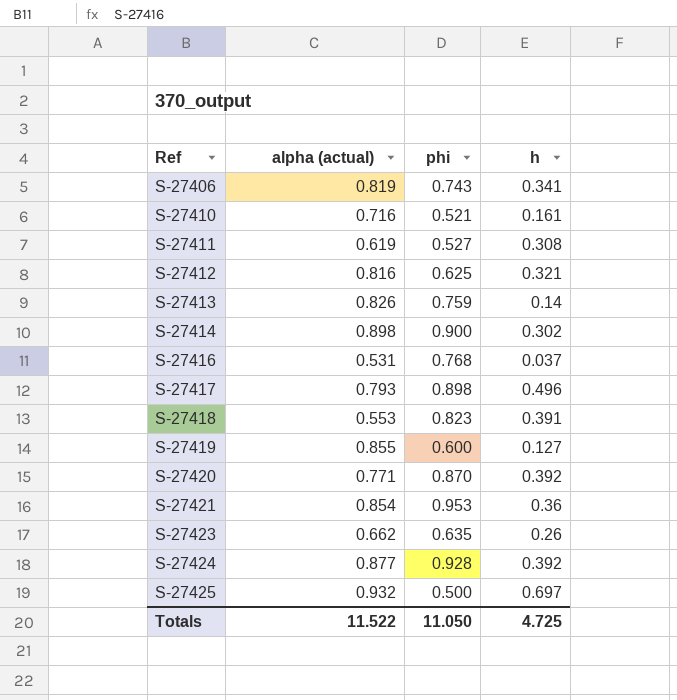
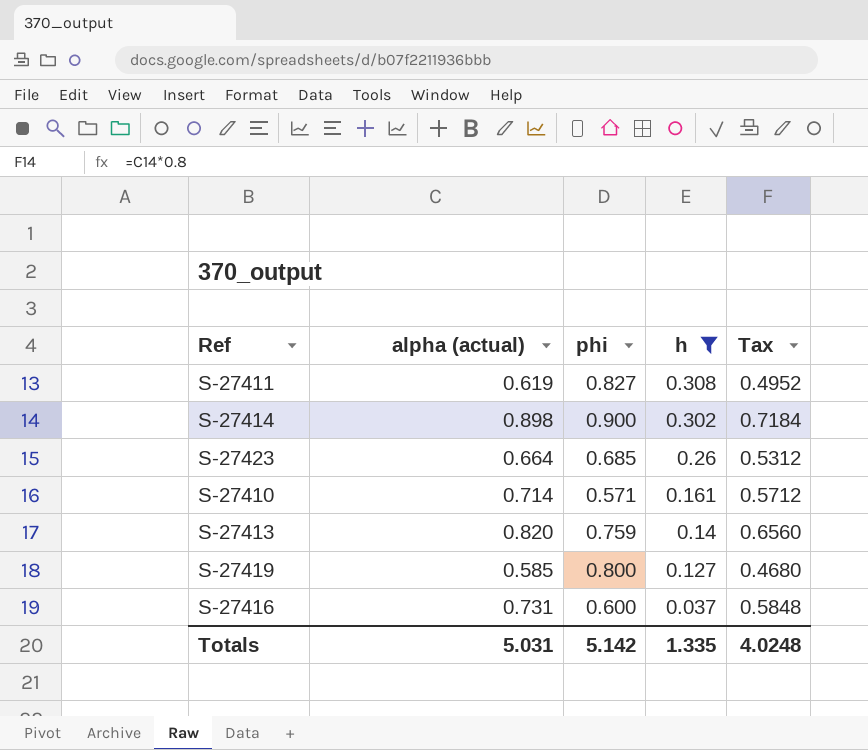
filter: none -> h <= 0.308
row order: Ref ascending -> h descending
column Tax | formula: none -> [alpha (actual)] * 0.8
S-27411 | phi: 0.527 -> 0.827
S-27423 | alpha (actual): 0.662 -> 0.664
S-27423 | phi: 0.635 -> 0.685
S-27410 | alpha (actual): 0.716 -> 0.714
S-27410 | phi: 0.521 -> 0.571
S-27413 | alpha (actual): 0.826 -> 0.820
S-27419 | alpha (actual): 0.855 -> 0.585
S-27419 | phi: 0.600 -> 0.800
S-27416 | alpha (actual): 0.531 -> 0.731
S-27416 | phi: 0.768 -> 0.600
Totals | alpha (actual): 11.522 -> 5.031
Totals | phi: 11.050 -> 5.142
Totals | h: 4.725 -> 1.335

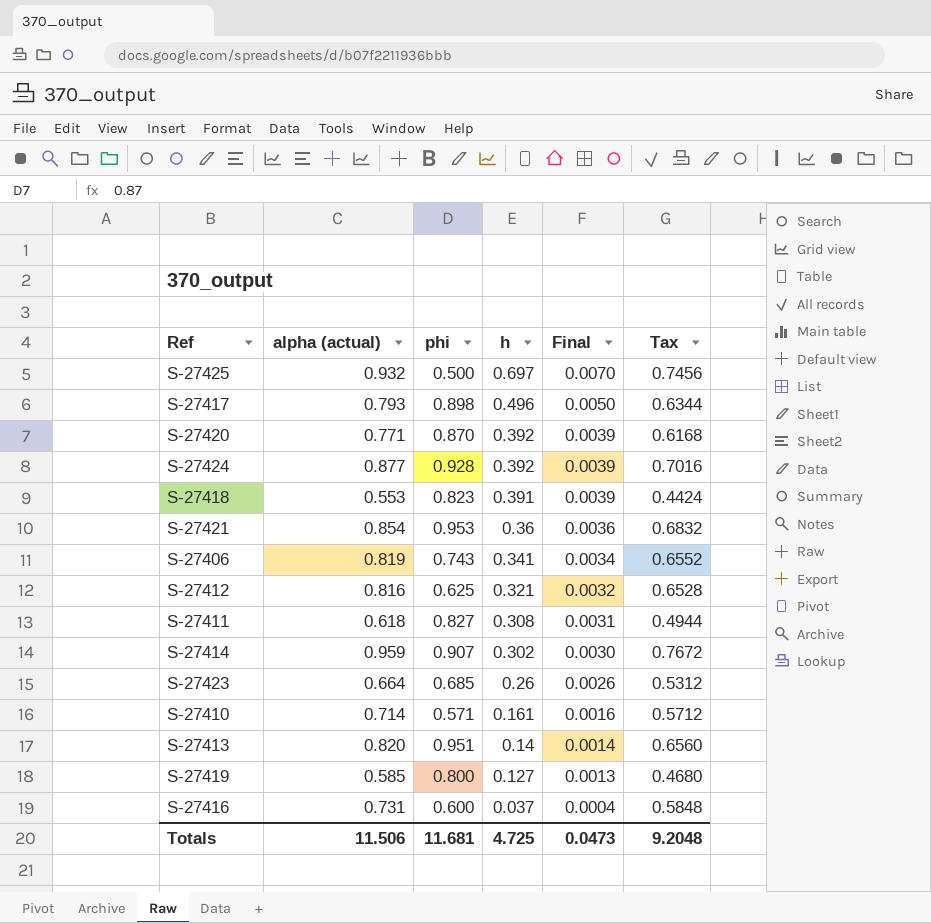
filter: h <= 0.308 -> none
column Final | formula: none -> [h] * 0.01
S-27411 | alpha (actual): 0.619 -> 0.618
S-27411 | Tax: 0.4952 -> 0.4944
S-27414 | alpha (actual): 0.898 -> 0.959
S-27414 | phi: 0.900 -> 0.907
S-27414 | Tax: 0.7184 -> 0.7672
S-27413 | phi: 0.759 -> 0.951
Totals | alpha (actual): 5.031 -> 11.506
Totals | phi: 5.142 -> 11.681
Totals | h: 1.335 -> 4.725
Totals | Tax: 4.0248 -> 9.2048

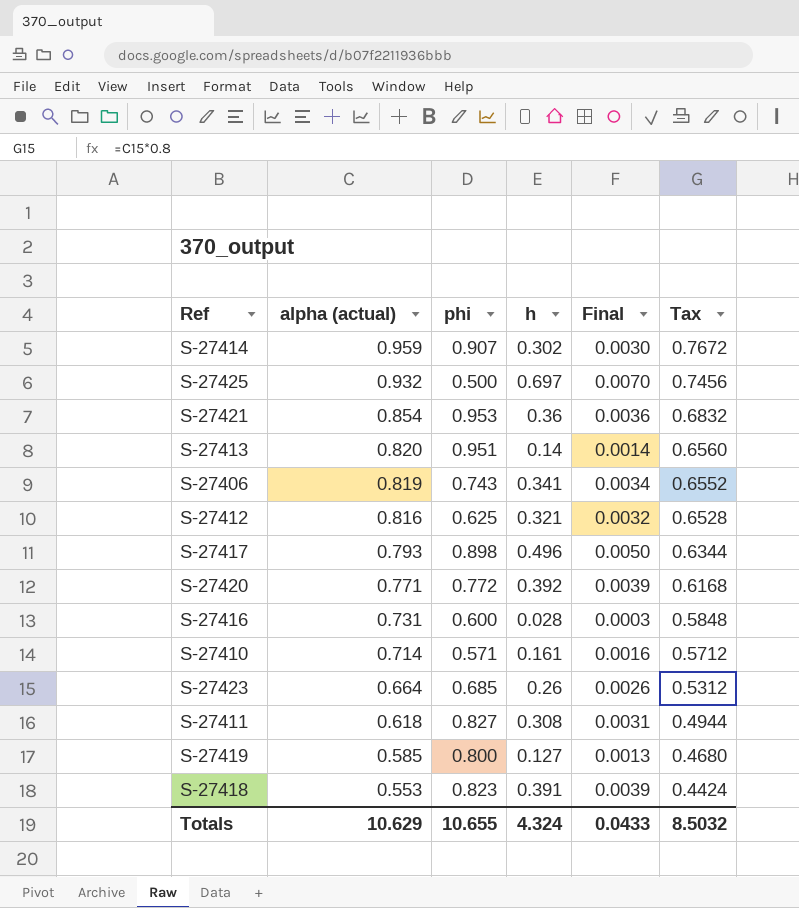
row order: h descending -> alpha (actual) descending
row S-27424: 0.877 | 0.928 | 0.392 | 0.0039 | 0.7016 -> none
S-27420 | phi: 0.870 -> 0.772
S-27416 | h: 0.037 -> 0.028
S-27416 | Final: 0.0004 -> 0.0003
Totals | alpha (actual): 11.506 -> 10.629
Totals | phi: 11.681 -> 10.655
Totals | h: 4.725 -> 4.324
Totals | Final: 0.0473 -> 0.0433
Totals | Tax: 9.2048 -> 8.5032

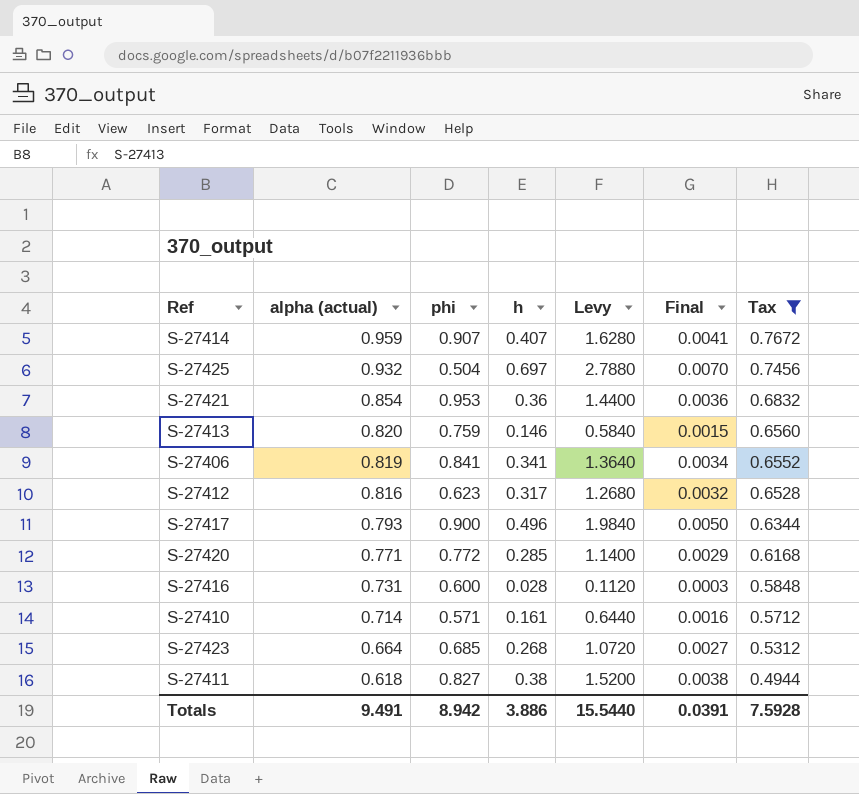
filter: none -> Tax >= 0.4944
column Levy | formula: none -> [h] * 4
S-27414 | h: 0.302 -> 0.407
S-27414 | Final: 0.0030 -> 0.0041
S-27425 | phi: 0.500 -> 0.504
S-27413 | phi: 0.951 -> 0.759
S-27413 | h: 0.14 -> 0.146
S-27413 | Final: 0.0014 -> 0.0015
S-27406 | phi: 0.743 -> 0.841
S-27412 | phi: 0.625 -> 0.623
S-27412 | h: 0.321 -> 0.317
S-27417 | phi: 0.898 -> 0.900
S-27420 | h: 0.392 -> 0.285
S-27420 | Final: 0.0039 -> 0.0029
S-27423 | h: 0.26 -> 0.268
S-27423 | Final: 0.0026 -> 0.0027
S-27411 | h: 0.308 -> 0.38
S-27411 | Final: 0.0031 -> 0.0038
Totals | alpha (actual): 10.629 -> 9.491
Totals | phi: 10.655 -> 8.942
Totals | h: 4.324 -> 3.886
Totals | Final: 0.0433 -> 0.0391
Totals | Tax: 8.5032 -> 7.5928

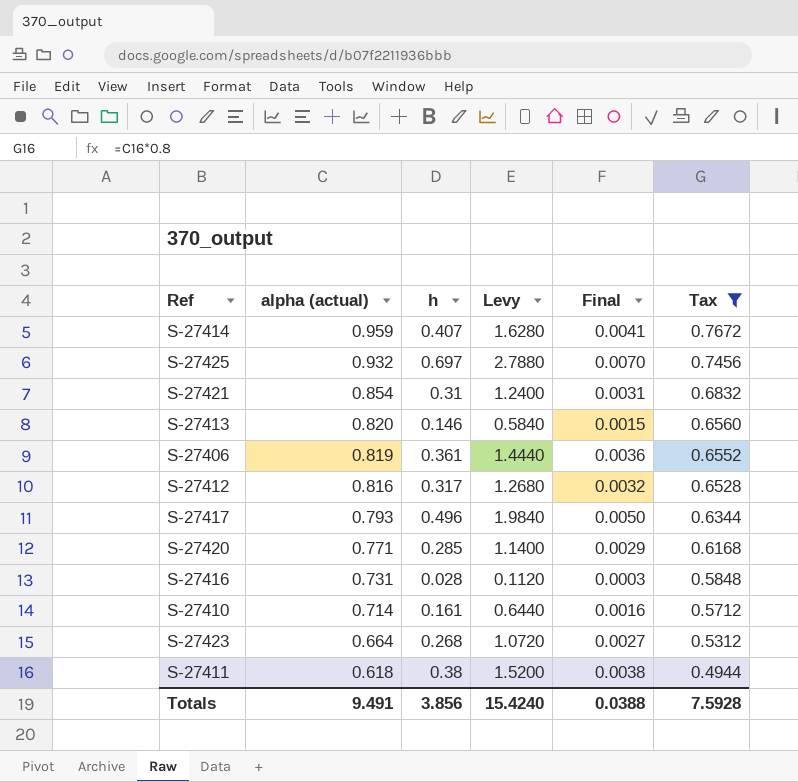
column phi | position: 3 -> none
S-27421 | h: 0.36 -> 0.31
S-27421 | Levy: 1.4400 -> 1.2400
S-27421 | Final: 0.0036 -> 0.0031
S-27406 | h: 0.341 -> 0.361
S-27406 | Levy: 1.3640 -> 1.4440
S-27406 | Final: 0.0034 -> 0.0036
Totals | h: 3.886 -> 3.856
Totals | Levy: 15.5440 -> 15.4240
Totals | Final: 0.0391 -> 0.0388

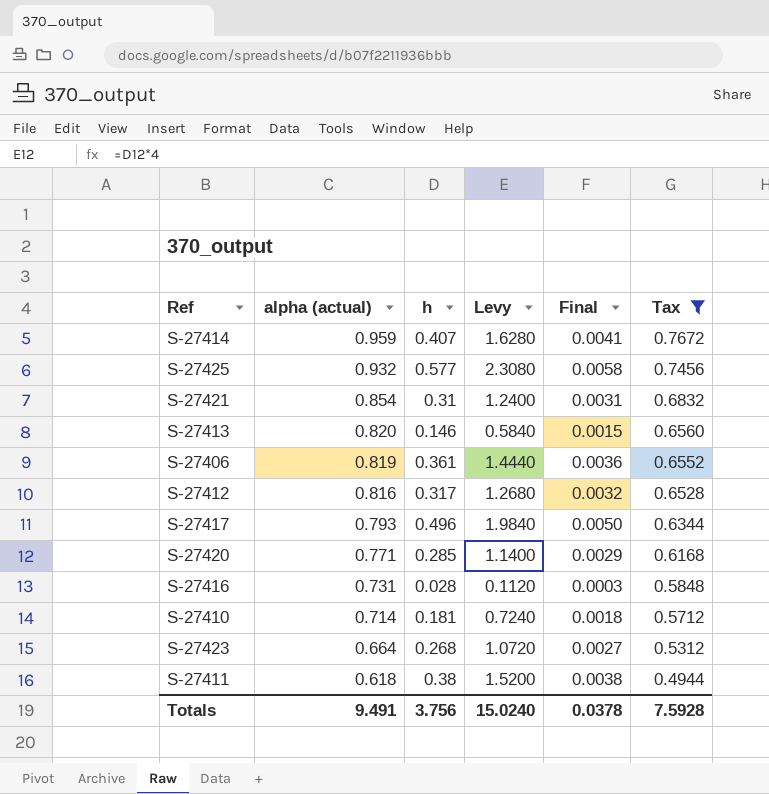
S-27425 | h: 0.697 -> 0.577
S-27425 | Levy: 2.7880 -> 2.3080
S-27425 | Final: 0.0070 -> 0.0058
S-27410 | h: 0.161 -> 0.181
S-27410 | Levy: 0.6440 -> 0.7240
S-27410 | Final: 0.0016 -> 0.0018
Totals | h: 3.856 -> 3.756
Totals | Levy: 15.4240 -> 15.0240
Totals | Final: 0.0388 -> 0.0378

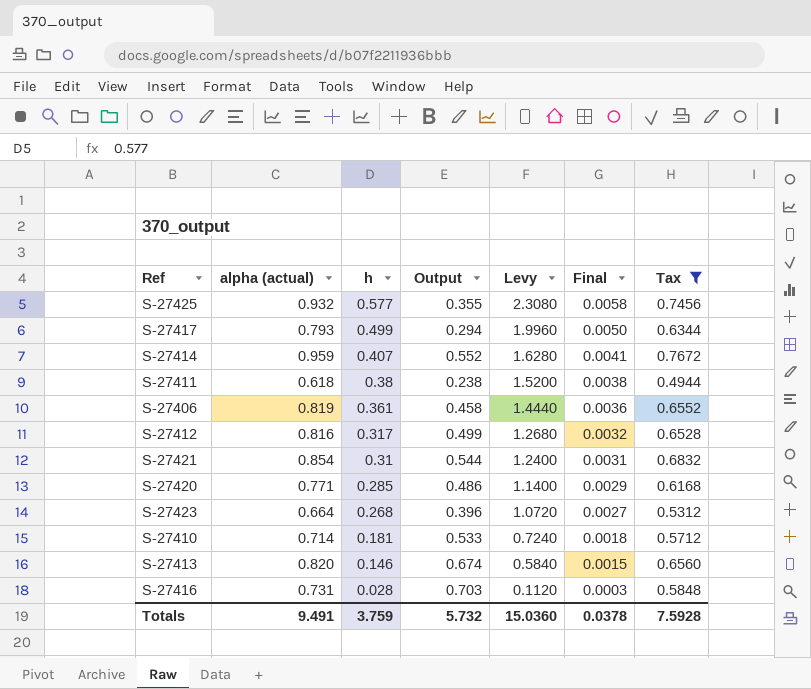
row order: alpha (actual) descending -> h descending
column Output | formula: none -> [alpha (actual)] - [h]
S-27417 | h: 0.496 -> 0.499
S-27417 | Levy: 1.9840 -> 1.9960
Totals | h: 3.756 -> 3.759
Totals | Levy: 15.0240 -> 15.0360

